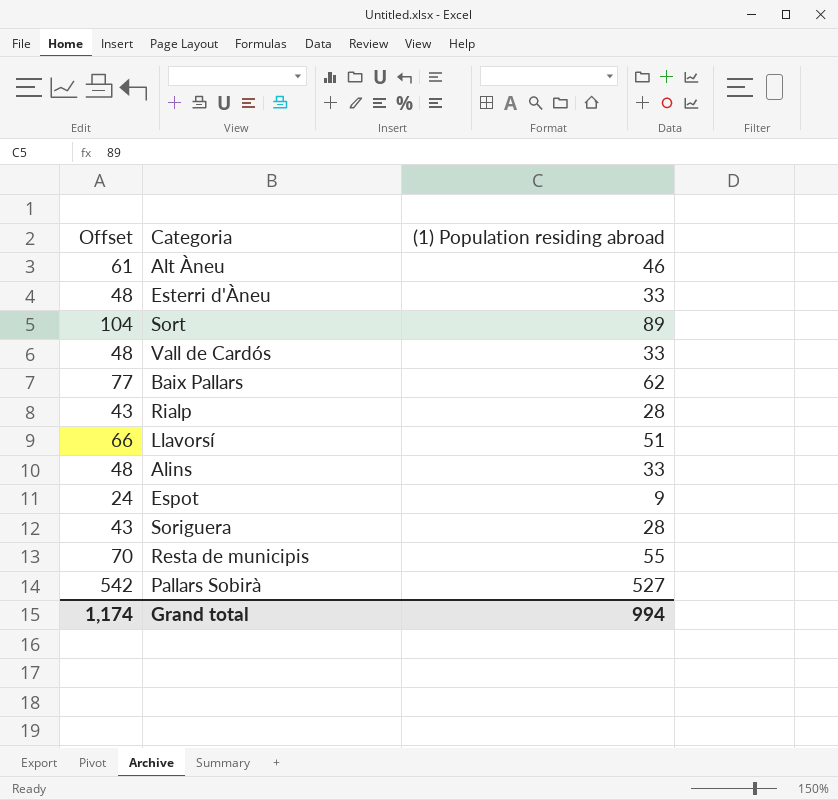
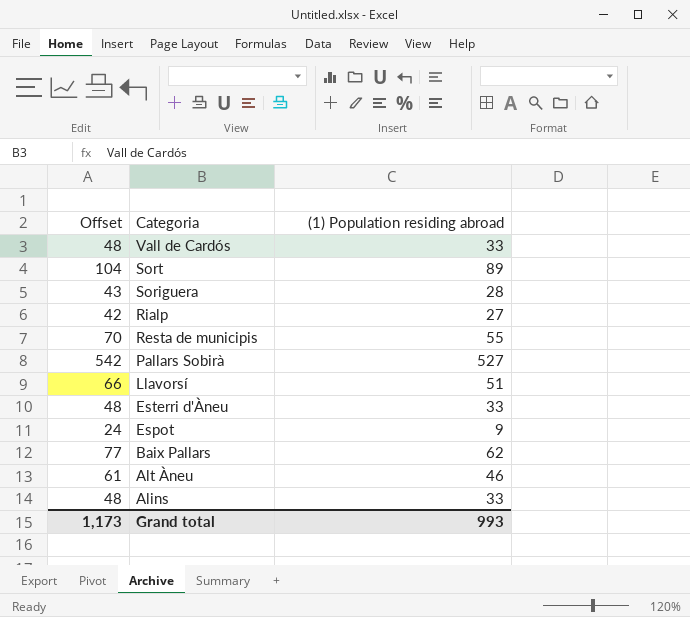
row order: none -> Categoria descending
Rialp | Offset: 43 -> 42
Rialp | (1) Population residing abroad: 28 -> 27
Grand total | Offset: 1,174 -> 1,173
Grand total | (1) Population residing abroad: 994 -> 993

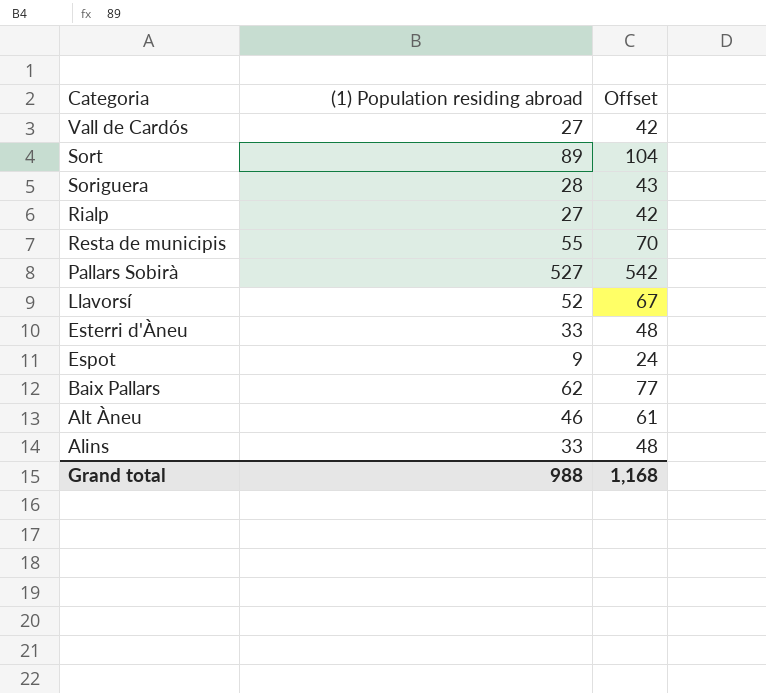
column Offset | position: 1 -> 3
Vall de Cardós | (1) Population residing abroad: 33 -> 27
Vall de Cardós | Offset: 48 -> 42
Llavorsí | (1) Population residing abroad: 51 -> 52
Llavorsí | Offset: 66 -> 67
Grand total | (1) Population residing abroad: 993 -> 988
Grand total | Offset: 1,173 -> 1,168

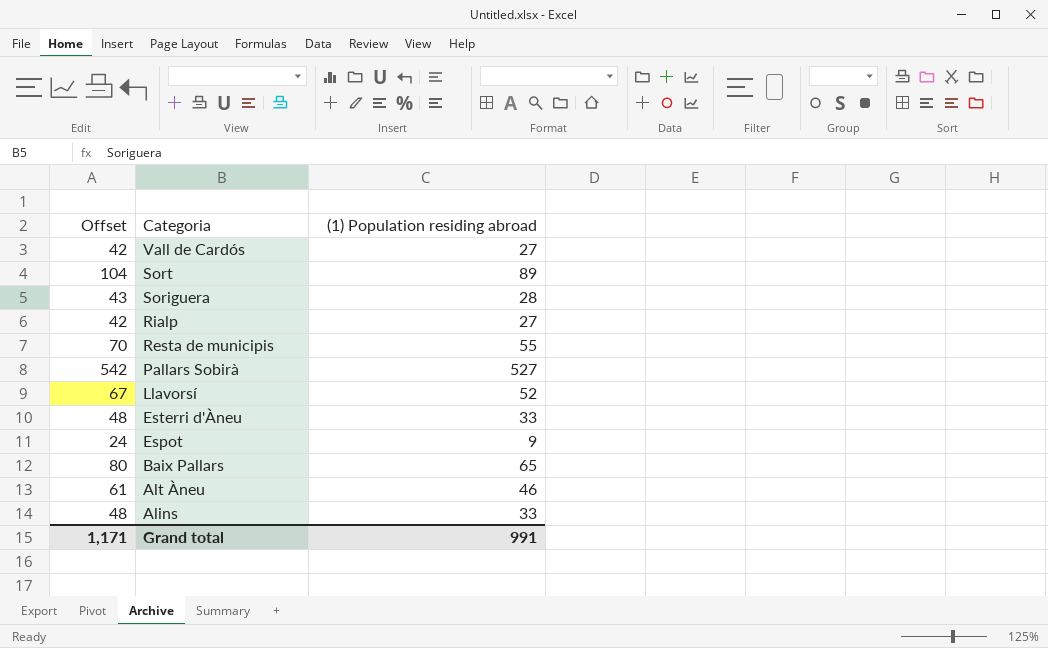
column Offset | position: 3 -> 1
Baix Pallars | Offset: 77 -> 80
Baix Pallars | (1) Population residing abroad: 62 -> 65
Grand total | Offset: 1,168 -> 1,171
Grand total | (1) Population residing abroad: 988 -> 991

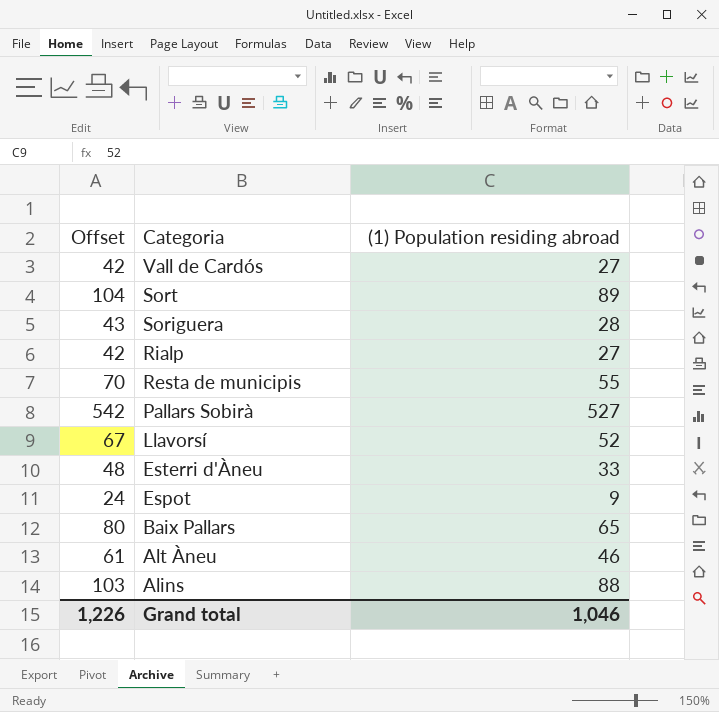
Alins | Offset: 48 -> 103
Alins | (1) Population residing abroad: 33 -> 88
Grand total | Offset: 1,171 -> 1,226
Grand total | (1) Population residing abroad: 991 -> 1,046

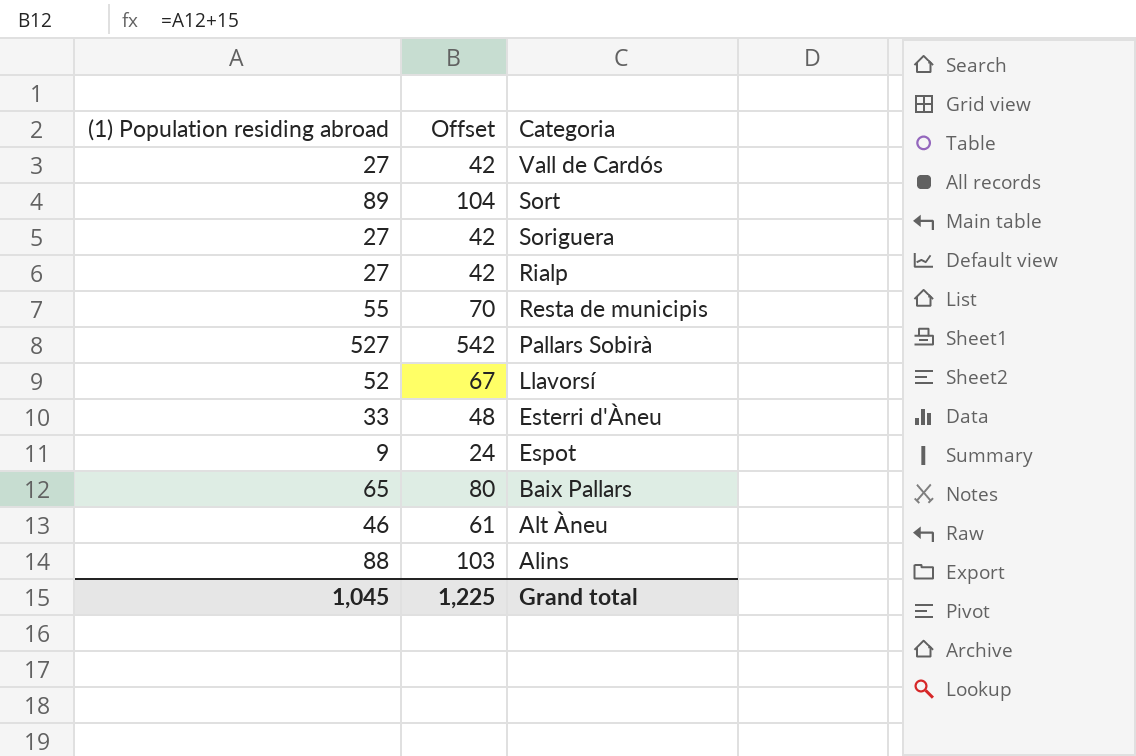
column (1) Population residing abroad | position: 3 -> 1
Soriguera | (1) Population residing abroad: 28 -> 27
Soriguera | Offset: 43 -> 42
Grand total | (1) Population residing abroad: 1,046 -> 1,045
Grand total | Offset: 1,226 -> 1,225

